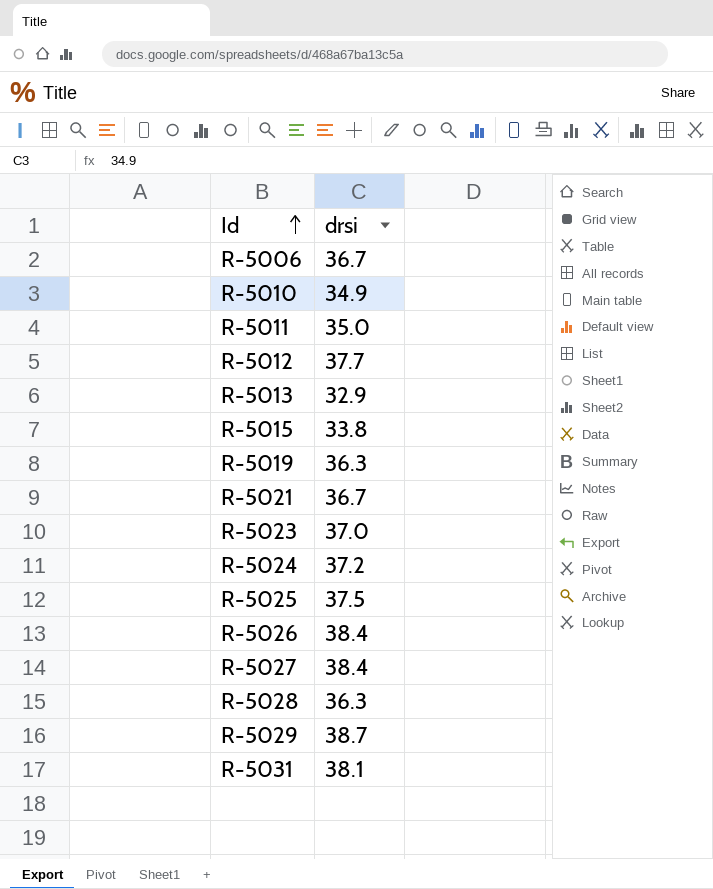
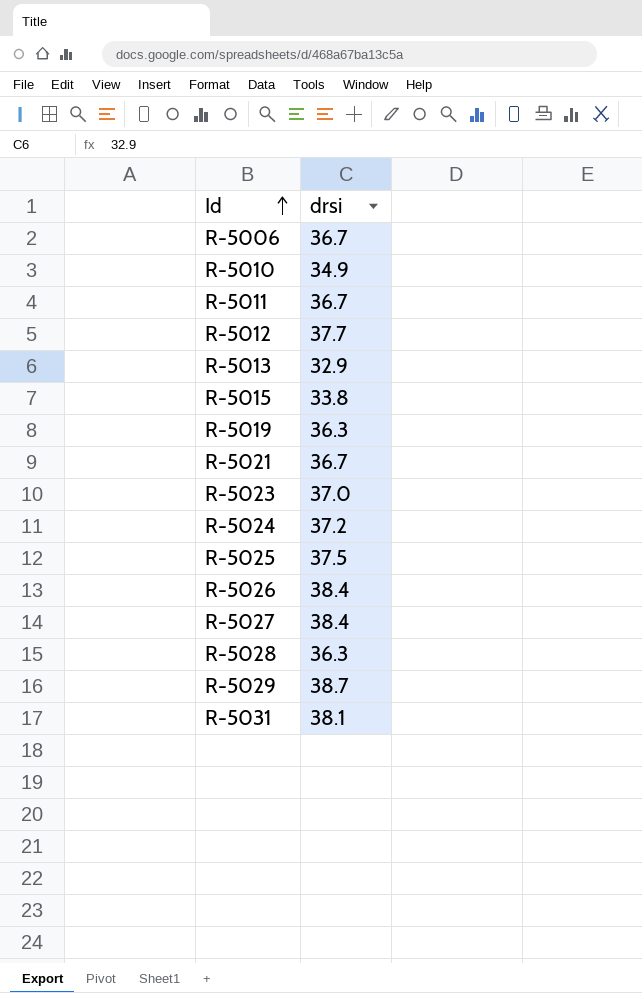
R-5011 | drsi: 35.0 -> 36.7

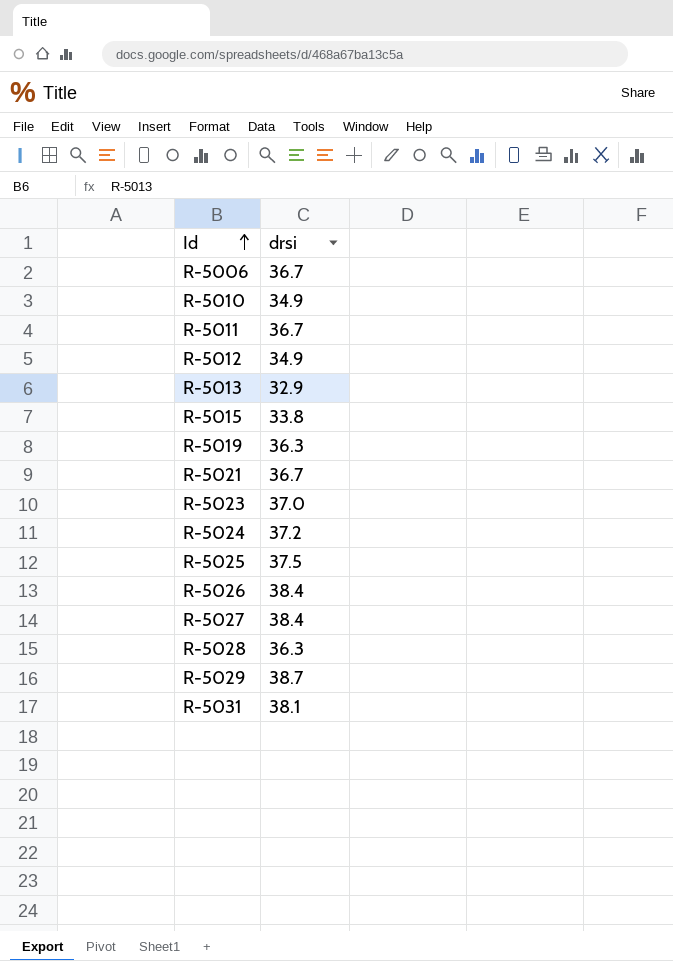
R-5012 | drsi: 37.7 -> 34.9

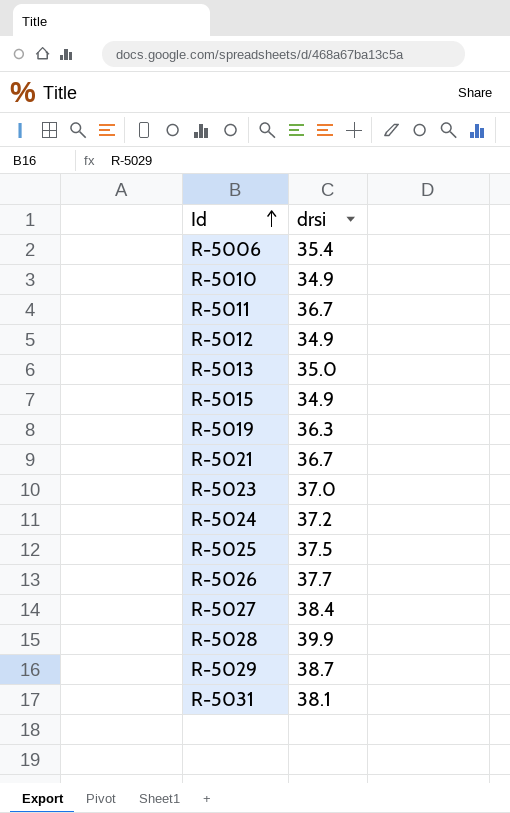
R-5006 | drsi: 36.7 -> 35.4
R-5013 | drsi: 32.9 -> 35.0
R-5015 | drsi: 33.8 -> 34.9
R-5026 | drsi: 38.4 -> 37.7
R-5028 | drsi: 36.3 -> 39.9

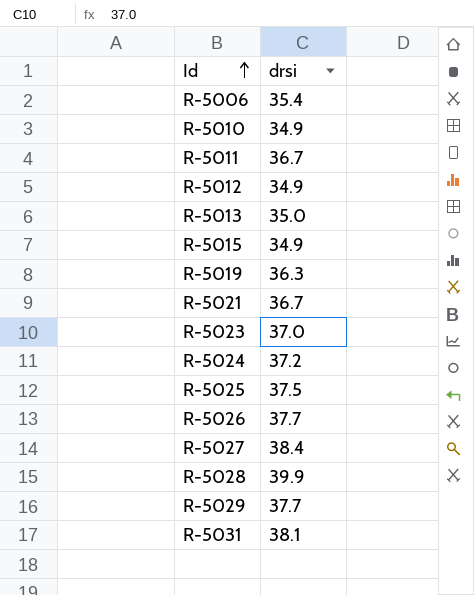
R-5029 | drsi: 38.7 -> 37.7

